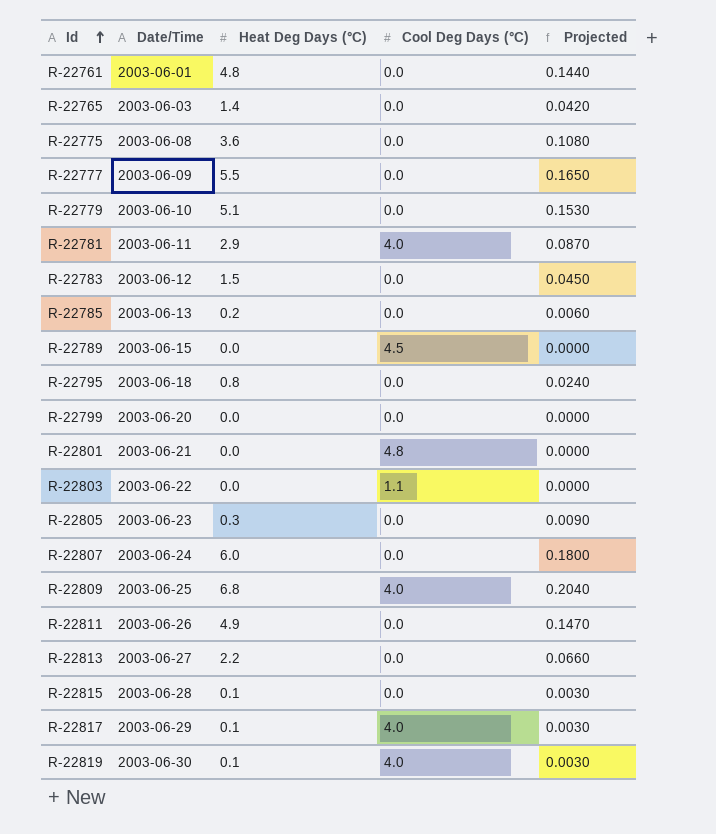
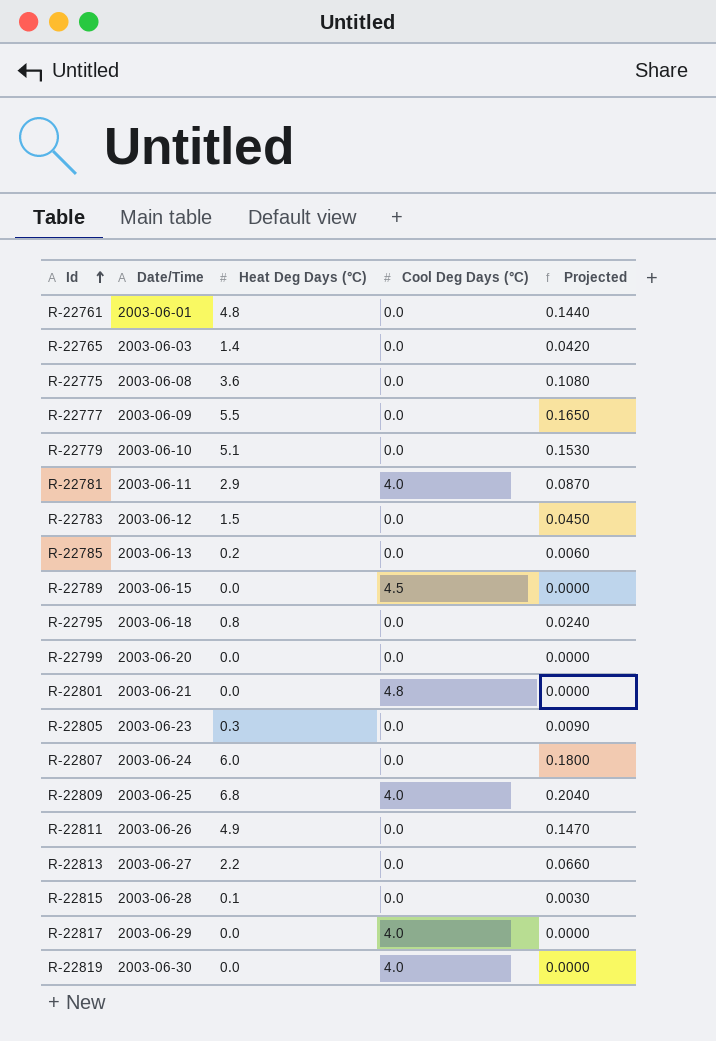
row R-22803: 2003-06-22 | 0.0 | 1.1 | 0.0000 -> none
R-22817 | Heat Deg Days (°C): 0.1 -> 0.0
R-22817 | Projected: 0.0030 -> 0.0000
R-22819 | Heat Deg Days (°C): 0.1 -> 0.0
R-22819 | Projected: 0.0030 -> 0.0000

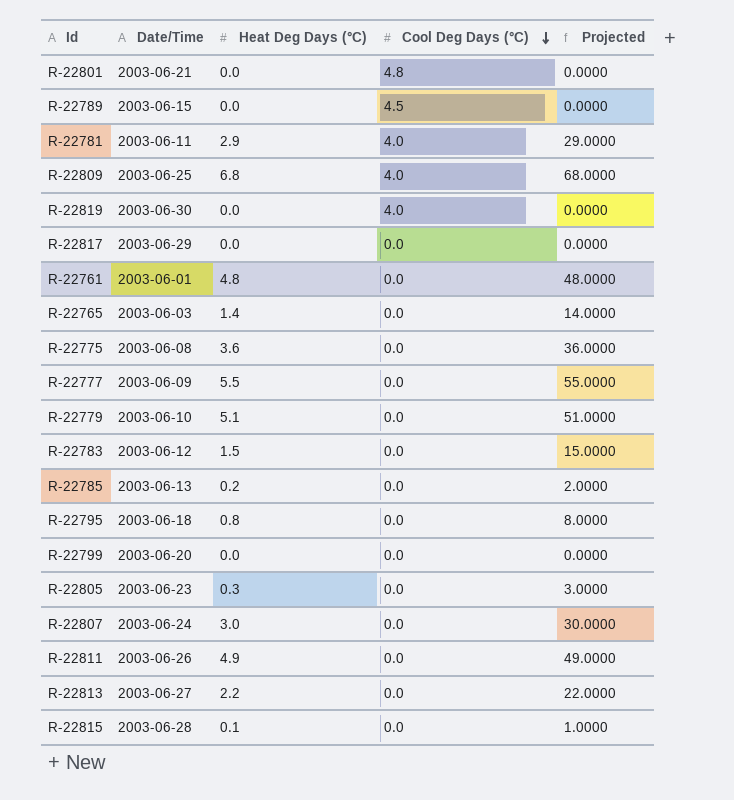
row order: Id ascending -> Cool Deg Days (°C) descending
column Projected | formula: [Heat Deg Days (°C)] * 0.03 -> [Heat Deg Days (°C)] * 10
R-22817 | Cool Deg Days (°C): 4.0 -> 0.0
R-22807 | Heat Deg Days (°C): 6.0 -> 3.0

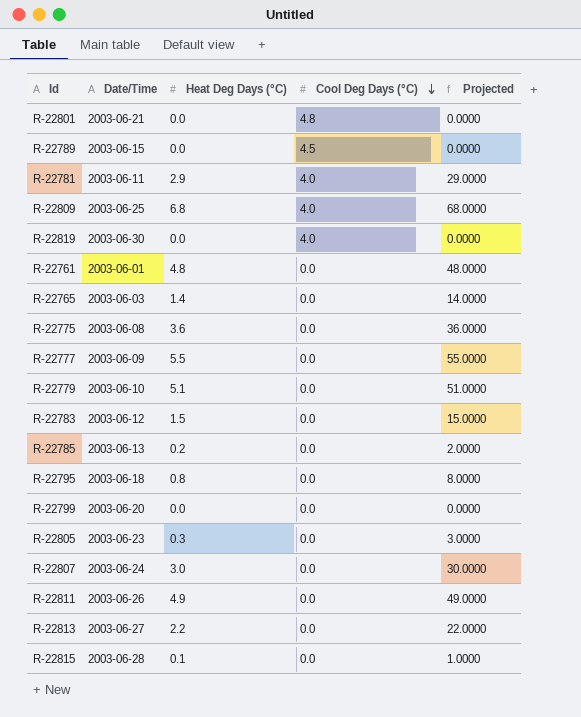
row R-22817: 2003-06-29 | 0.0 | 0.0 | 0.0000 -> none

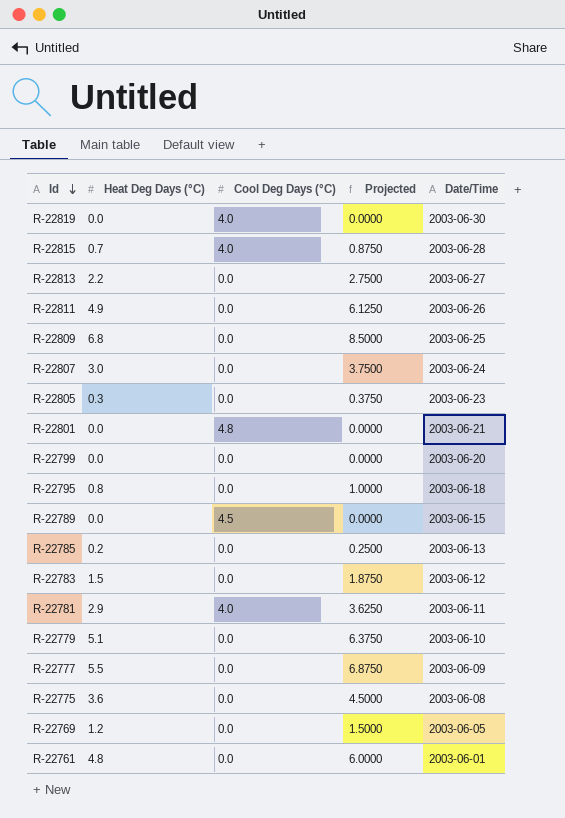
row order: Cool Deg Days (°C) descending -> Id descending
column Projected | formula: [Heat Deg Days (°C)] * 10 -> [Heat Deg Days (°C)] * 1.25
column Date/Time | position: 2 -> 5
row R-22765: 2003-06-03 | 1.4 | 0.0 | 14.0000 -> none
R-22815 | Heat Deg Days (°C): 0.1 -> 0.7
R-22815 | Cool Deg Days (°C): 0.0 -> 4.0
R-22809 | Cool Deg Days (°C): 4.0 -> 0.0
row R-22769: none -> 1.2 | 0.0 | 1.5000 | 2003-06-05

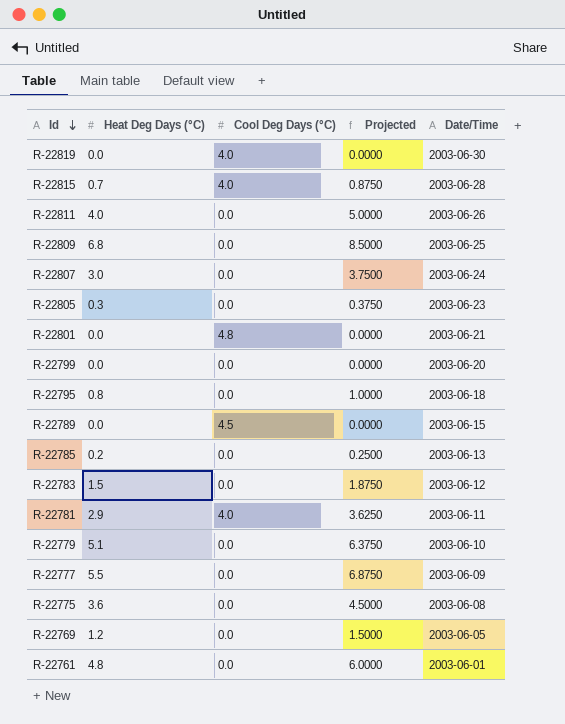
row R-22813: 2.2 | 0.0 | 2.7500 | 2003-06-27 -> none
R-22811 | Heat Deg Days (°C): 4.9 -> 4.0
R-22811 | Projected: 6.1250 -> 5.0000

